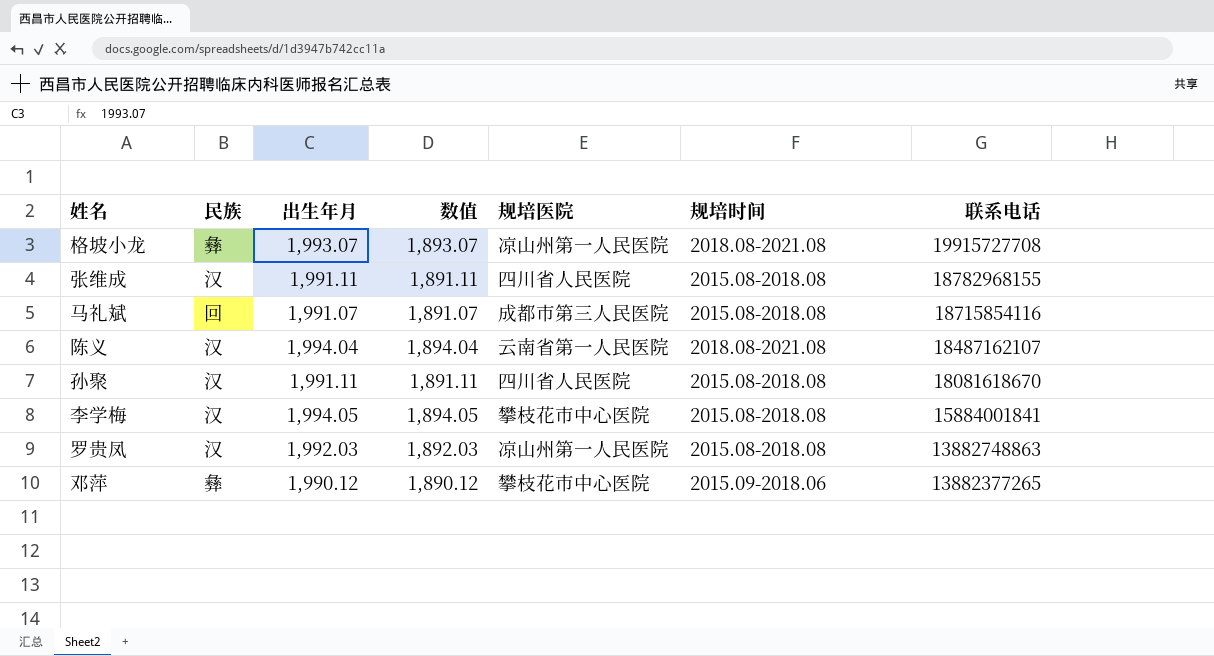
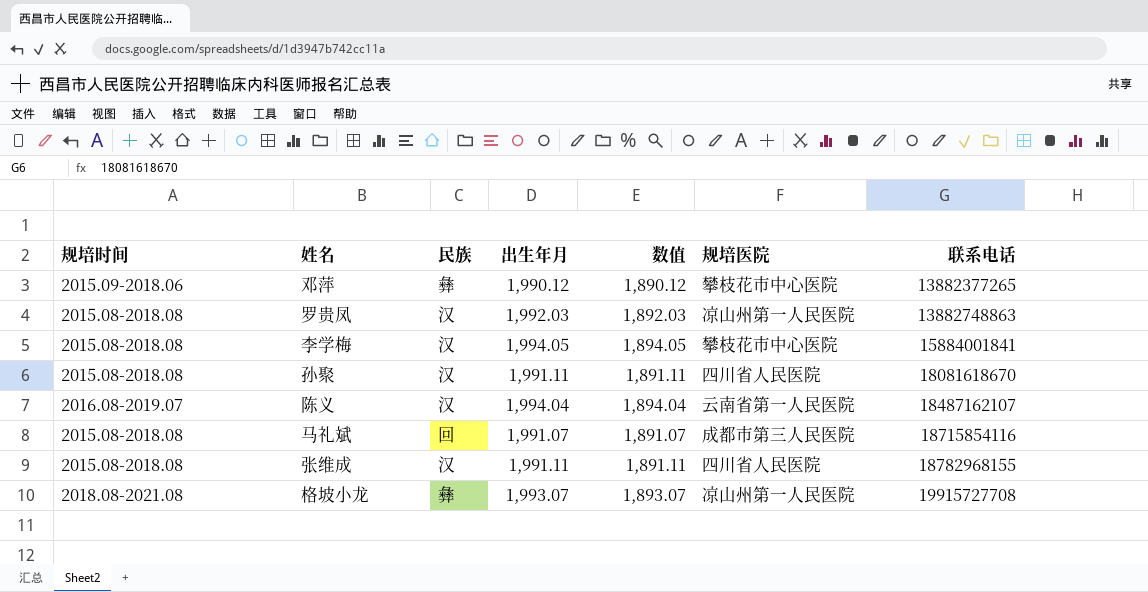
row order: 联系电话 descending -> 联系电话 ascending
column 规培时间 | position: 6 -> 1
陈义 | 规培时间: 2018.08-2021.08 -> 2016.08-2019.07

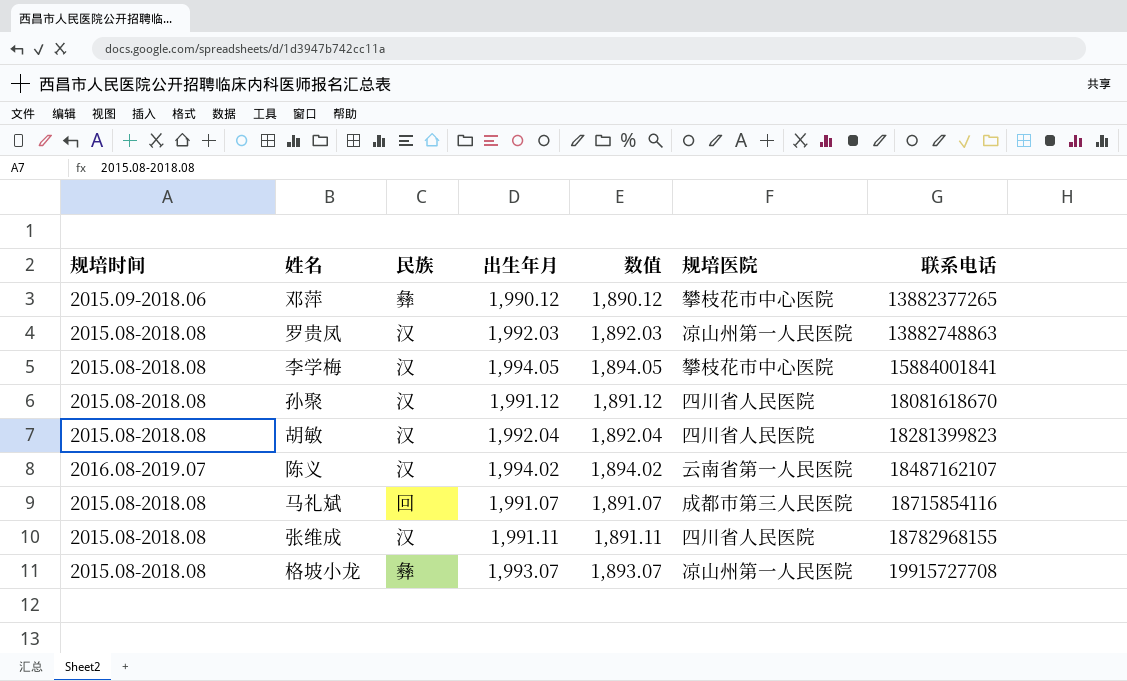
孙聚 | 出生年月: 1,991.11 -> 1,991.12
孙聚 | 数值: 1,891.11 -> 1,891.12
row 胡敏: none -> 2015.08-2018.08 | 汉 | 1,992.04 | 1,892.04 | 四川省人民医院 | 18281399823
陈义 | 出生年月: 1,994.04 -> 1,994.02
陈义 | 数值: 1,894.04 -> 1,894.02
格坡小龙 | 规培时间: 2018.08-2021.08 -> 2015.08-2018.08

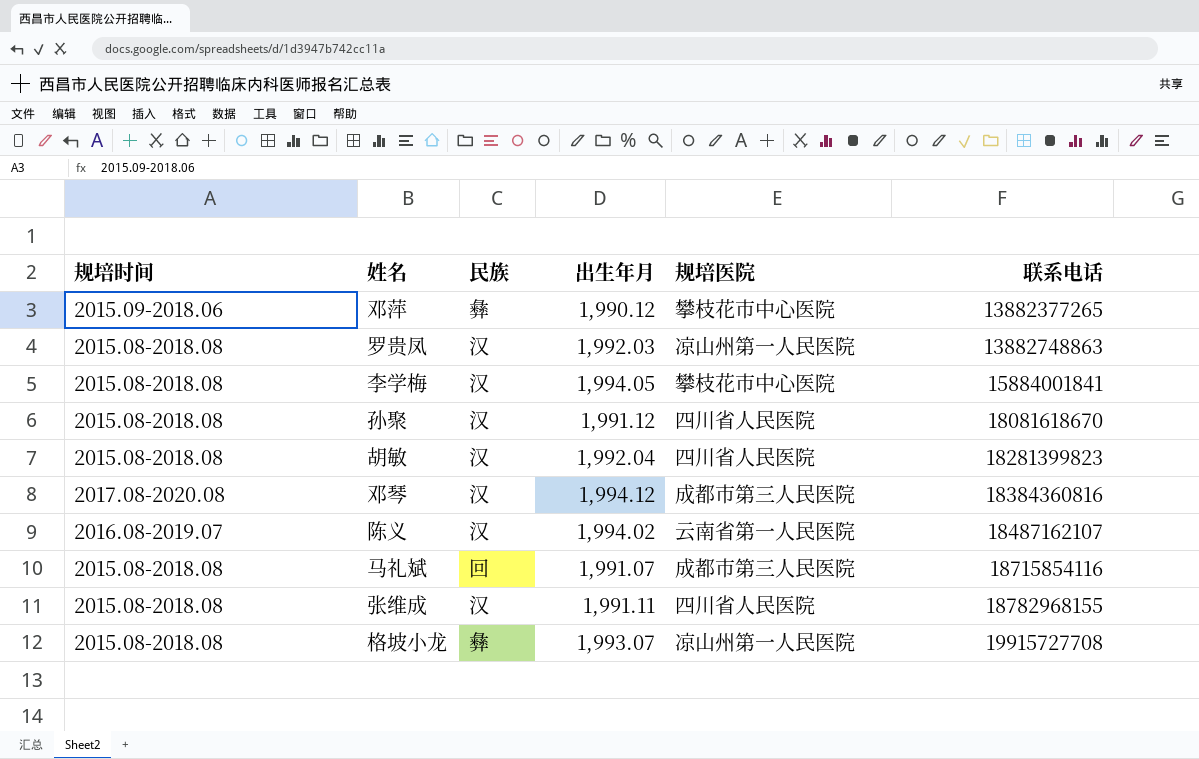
column 数值 | formula: [出生年月] - 100 -> none
row 邓琴: none -> 2017.08-2020.08 | 汉 | 1,994.12 | 成都市第三人民医院 | 18384360816

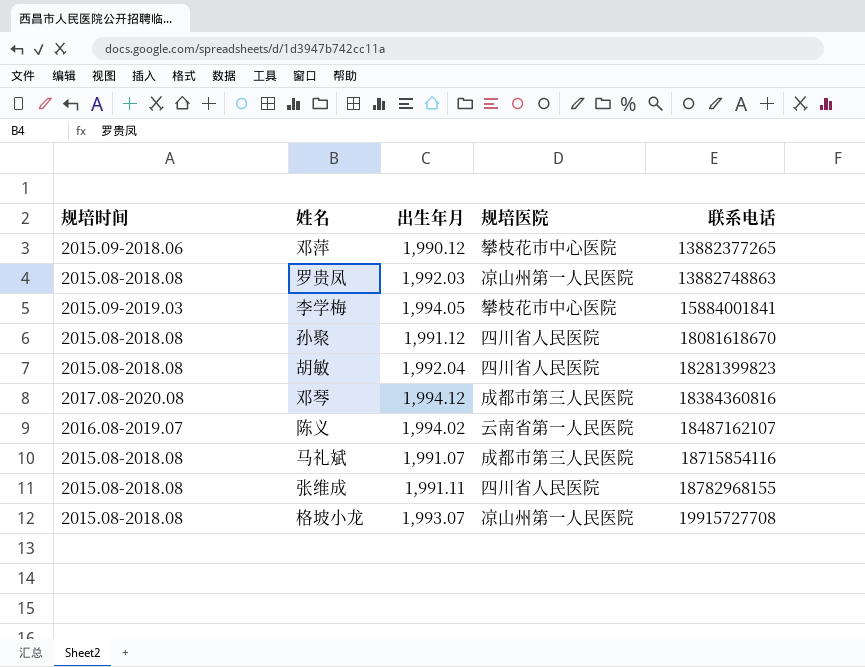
column 民族 | position: 3 -> none
李学梅 | 规培时间: 2015.08-2018.08 -> 2015.09-2019.03

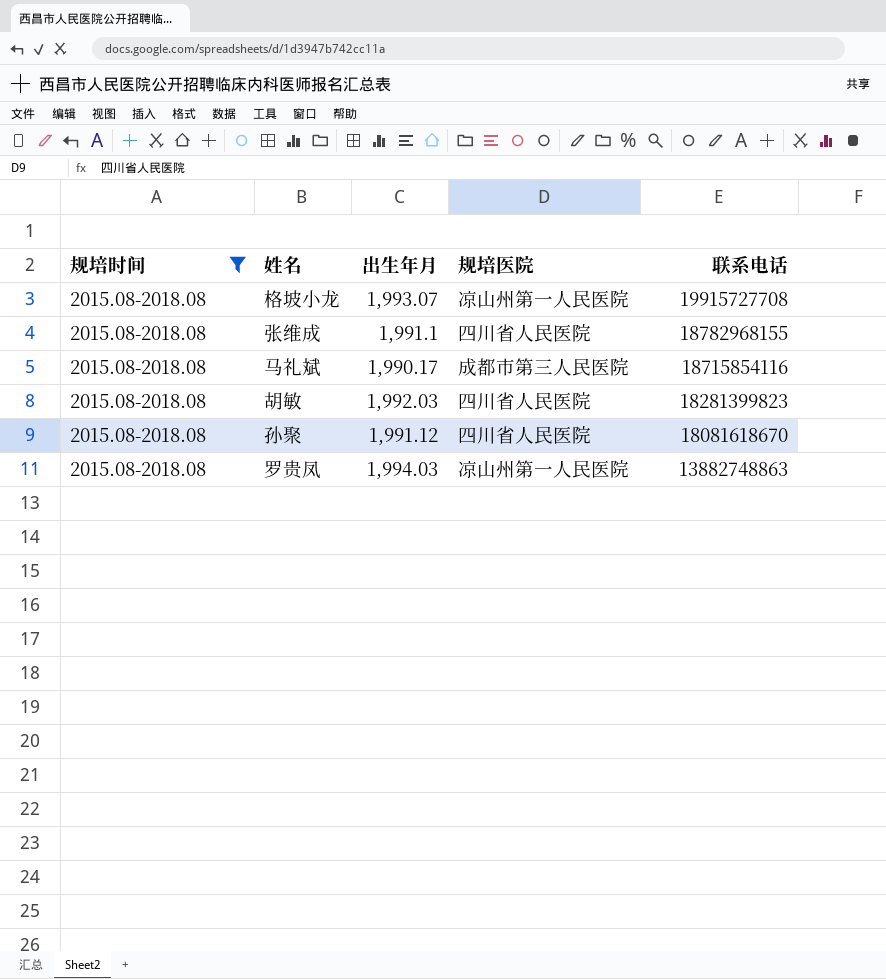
filter: none -> 规培时间 = 2015.08-2018.08
row order: 联系电话 ascending -> 联系电话 descending
张维成 | 出生年月: 1,991.11 -> 1,991.1
马礼斌 | 出生年月: 1,991.07 -> 1,990.17
胡敏 | 出生年月: 1,992.04 -> 1,992.03
罗贵凤 | 出生年月: 1,992.03 -> 1,994.03

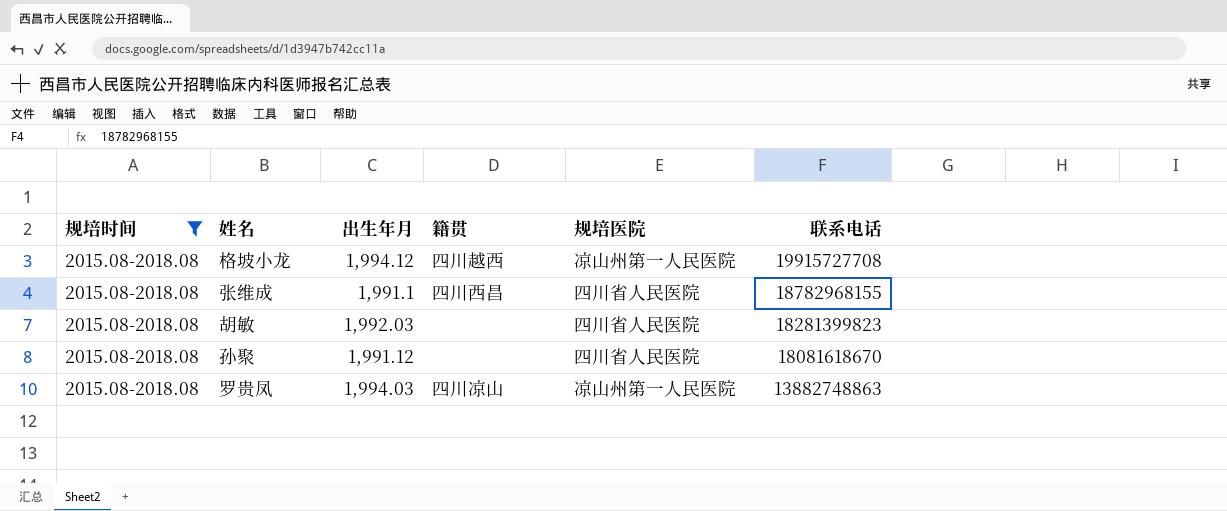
column 籍贯 | position: none -> 4
row 马礼斌: 2015.08-2018.08 | 1,990.17 | 成都市第三人民医院 | 18715854116 -> none
格坡小龙 | 出生年月: 1,993.07 -> 1,994.12

